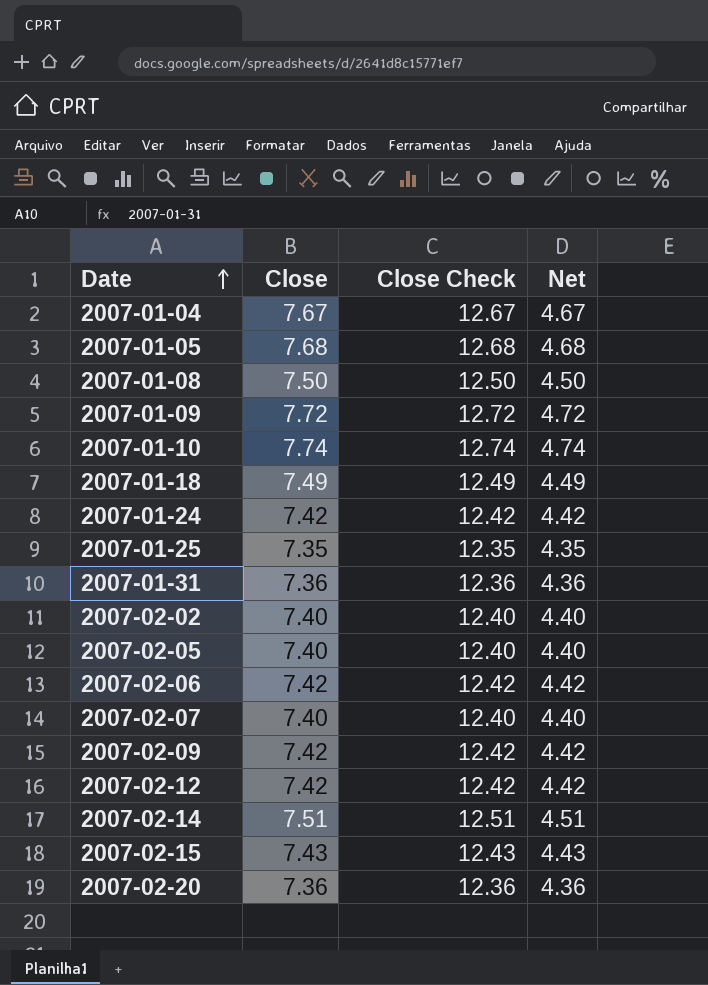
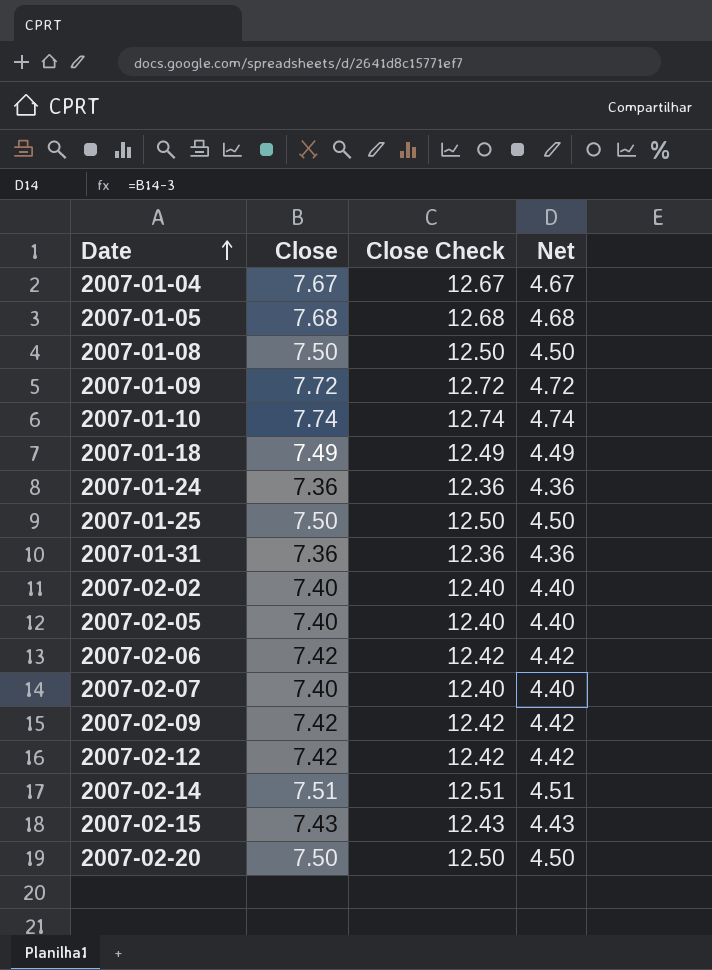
2007-01-24 | Close: 7.42 -> 7.36
2007-01-24 | Close Check: 12.42 -> 12.36
2007-01-24 | Net: 4.42 -> 4.36
2007-01-25 | Close: 7.35 -> 7.50
2007-01-25 | Close Check: 12.35 -> 12.50
2007-01-25 | Net: 4.35 -> 4.50
2007-02-20 | Close: 7.36 -> 7.50
2007-02-20 | Close Check: 12.36 -> 12.50
2007-02-20 | Net: 4.36 -> 4.50

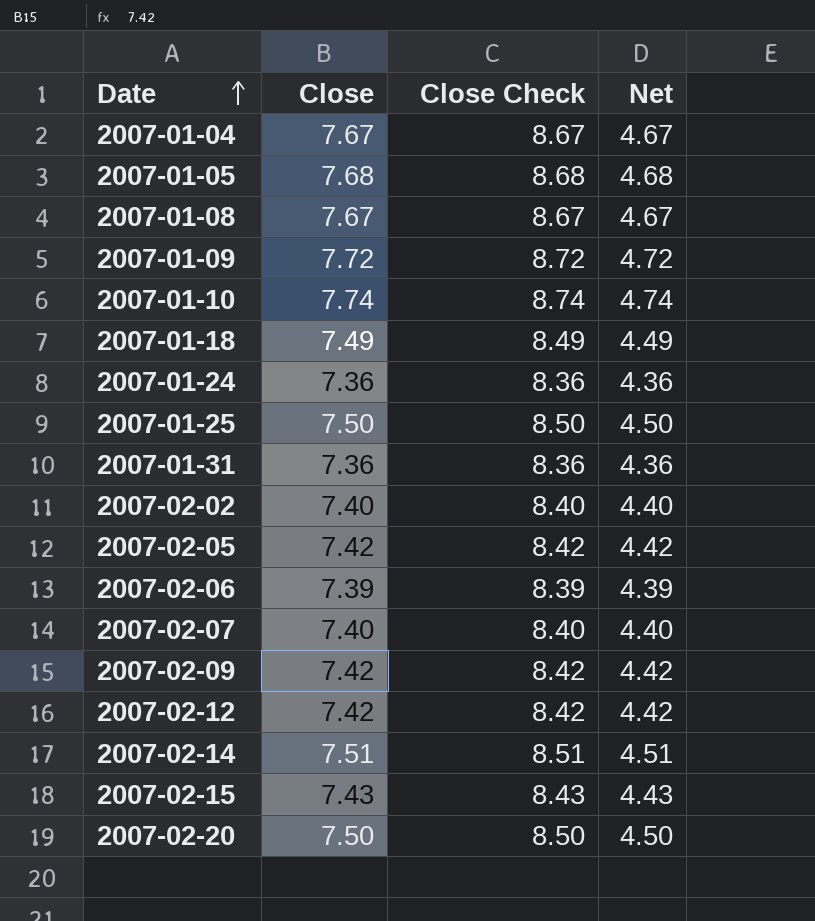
column Close Check | formula: [Close] + 5 -> [Close] + 1
2007-01-08 | Close: 7.50 -> 7.67
2007-01-08 | Net: 4.50 -> 4.67
2007-02-05 | Close: 7.40 -> 7.42
2007-02-05 | Net: 4.40 -> 4.42
2007-02-06 | Close: 7.42 -> 7.39
2007-02-06 | Net: 4.42 -> 4.39

